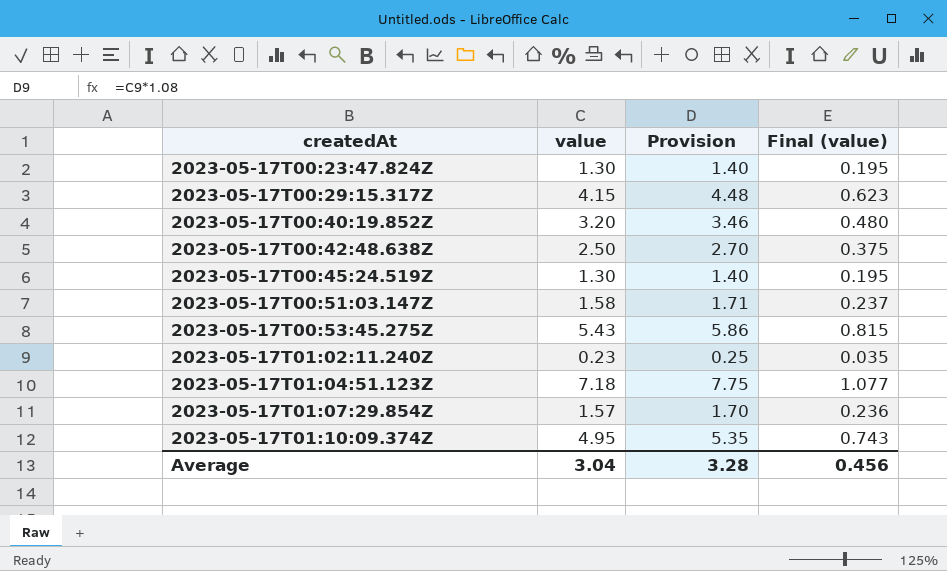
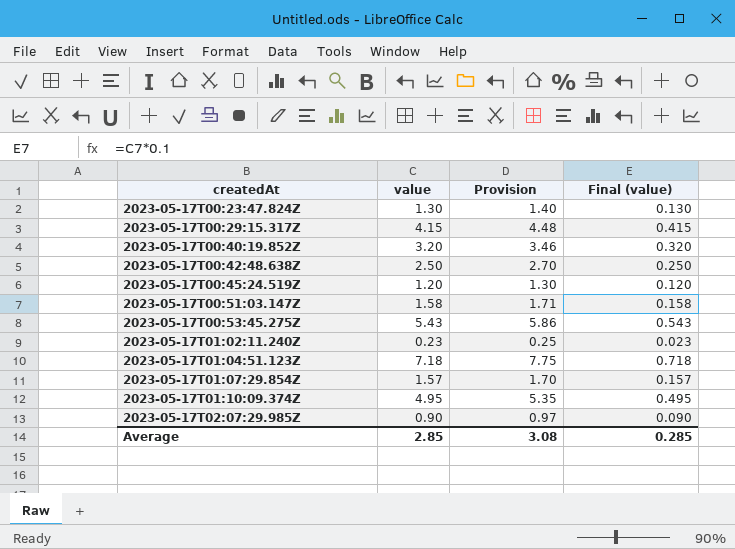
column Final (value) | formula: [value] * 0.15 -> [value] * 0.1
2023-05-17T00:45:24.519Z | value: 1.30 -> 1.20
2023-05-17T00:45:24.519Z | Provision: 1.40 -> 1.30
row 2023-05-17T02:07:29.985Z: none -> 0.90 | 0.97 | 0.090
Average | value: 3.04 -> 2.85
Average | Provision: 3.28 -> 3.08
Average | Final (value): 0.456 -> 0.285

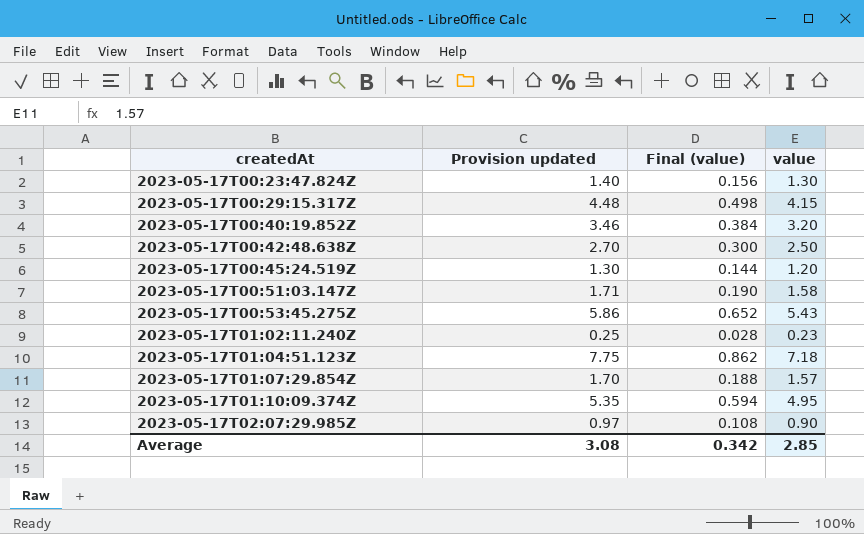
column name: Provision -> Provision updated
column Final (value) | formula: [value] * 0.1 -> [value] * 0.12
column value | position: 2 -> 4
Average | Final (value): 0.285 -> 0.342

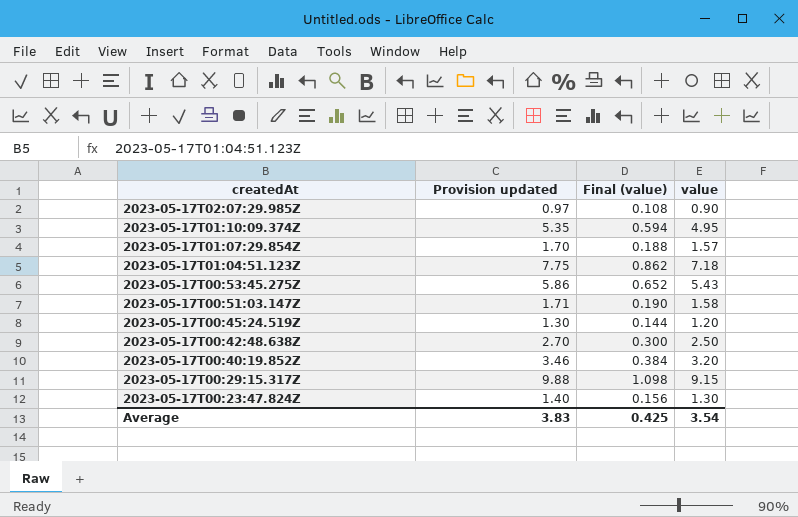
row order: createdAt ascending -> createdAt descending
row 2023-05-17T01:02:11.240Z: 0.25 | 0.028 | 0.23 -> none
2023-05-17T00:29:15.317Z | Provision updated: 4.48 -> 9.88
2023-05-17T00:29:15.317Z | Final (value): 0.498 -> 1.098
2023-05-17T00:29:15.317Z | value: 4.15 -> 9.15
Average | Provision updated: 3.08 -> 3.83
Average | Final (value): 0.342 -> 0.425
Average | value: 2.85 -> 3.54

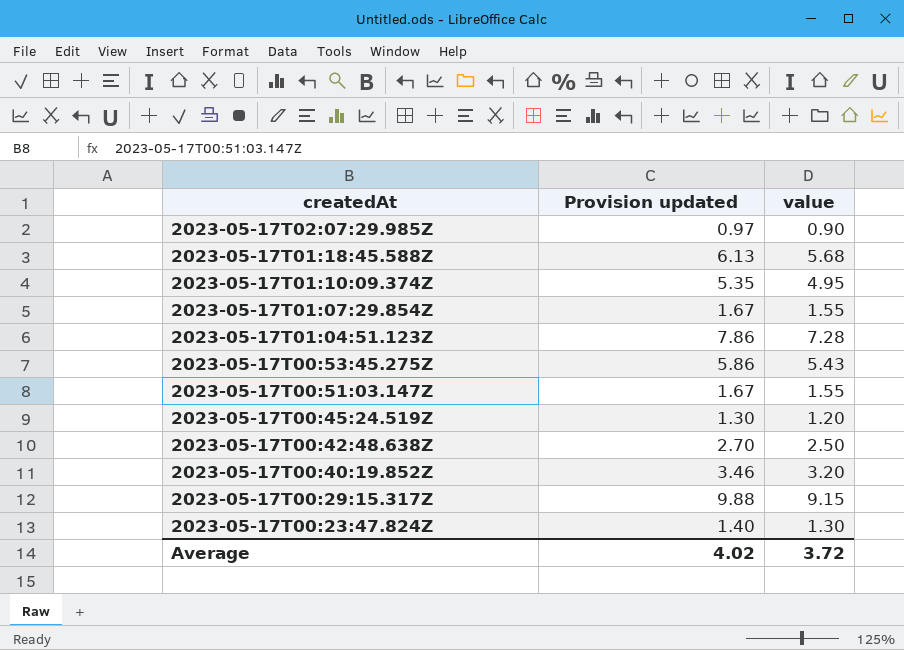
column Final (value) | formula: [value] * 0.12 -> none
row 2023-05-17T01:18:45.588Z: none -> 6.13 | 5.68
2023-05-17T01:07:29.854Z | Provision updated: 1.70 -> 1.67
2023-05-17T01:07:29.854Z | value: 1.57 -> 1.55
2023-05-17T01:04:51.123Z | Provision updated: 7.75 -> 7.86
2023-05-17T01:04:51.123Z | value: 7.18 -> 7.28
2023-05-17T00:51:03.147Z | Provision updated: 1.71 -> 1.67
2023-05-17T00:51:03.147Z | value: 1.58 -> 1.55
Average | Provision updated: 3.83 -> 4.02
Average | value: 3.54 -> 3.72

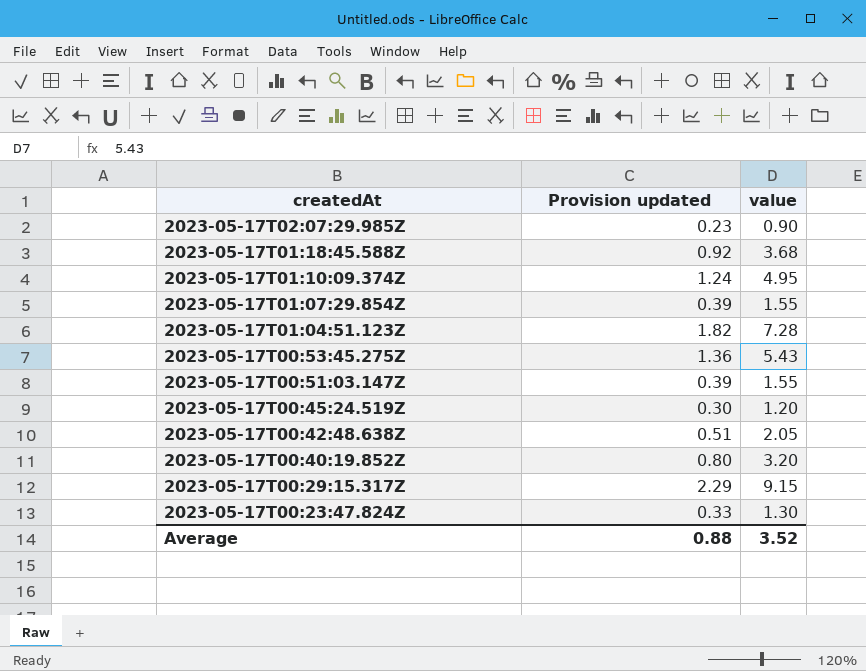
column Provision updated | formula: [value] * 1.08 -> [value] * 0.25
2023-05-17T01:18:45.588Z | value: 5.68 -> 3.68
2023-05-17T00:42:48.638Z | value: 2.50 -> 2.05
Average | Provision updated: 4.02 -> 0.88
Average | value: 3.72 -> 3.52

